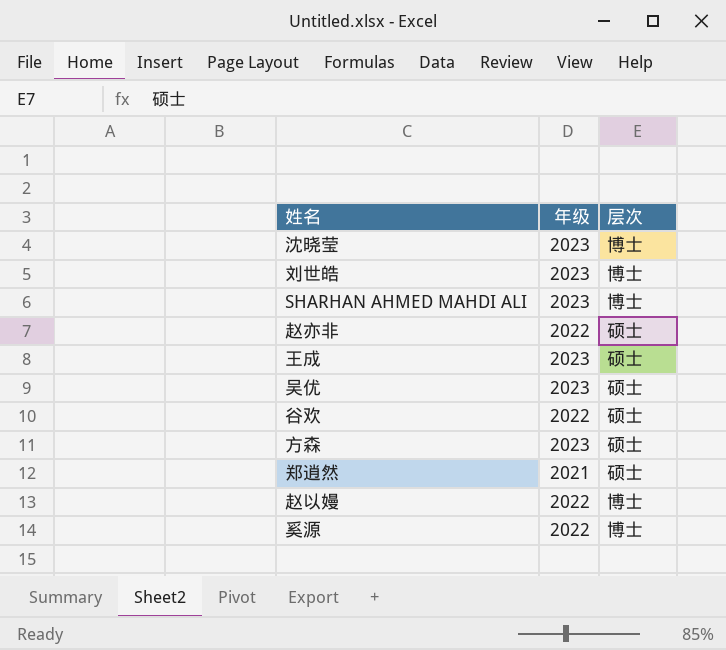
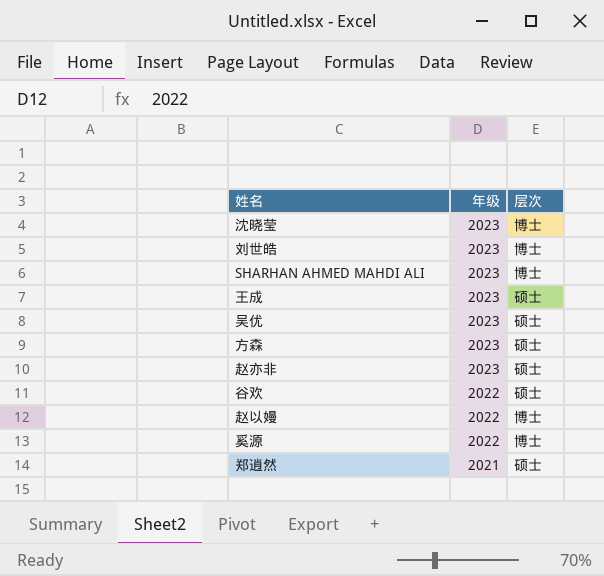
row order: none -> 年级 descending
赵亦非 | 年级: 2022 -> 2023

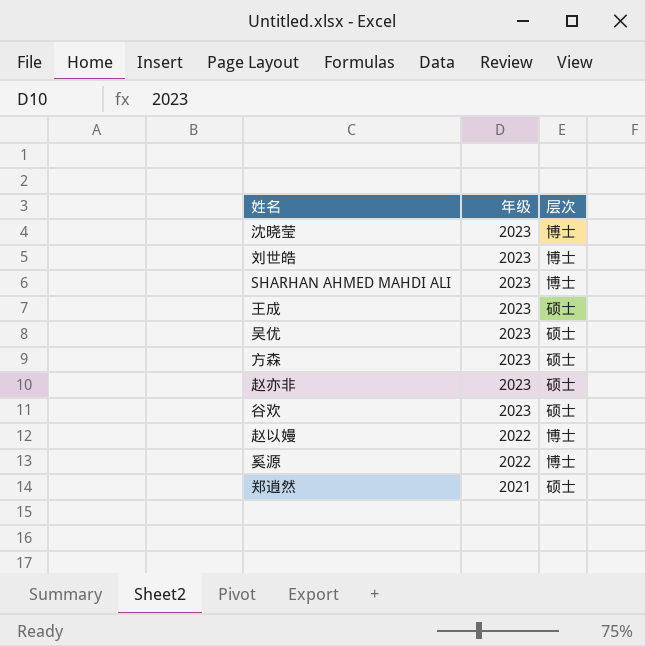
谷欢 | 年级: 2022 -> 2023

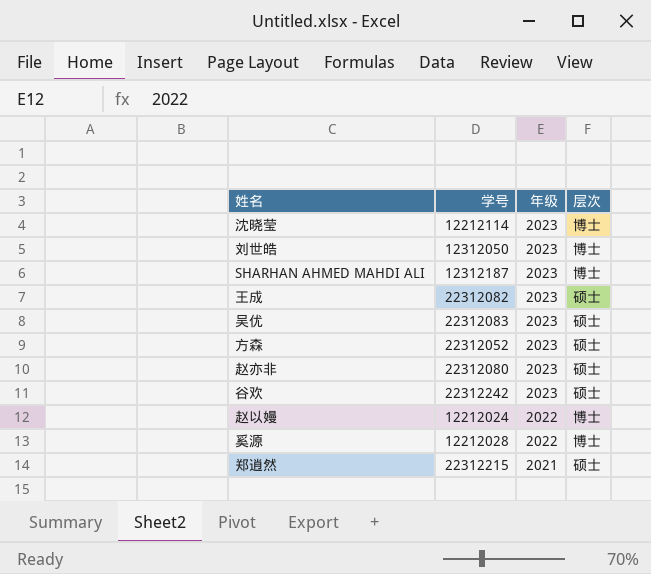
column 学号 | position: none -> 2

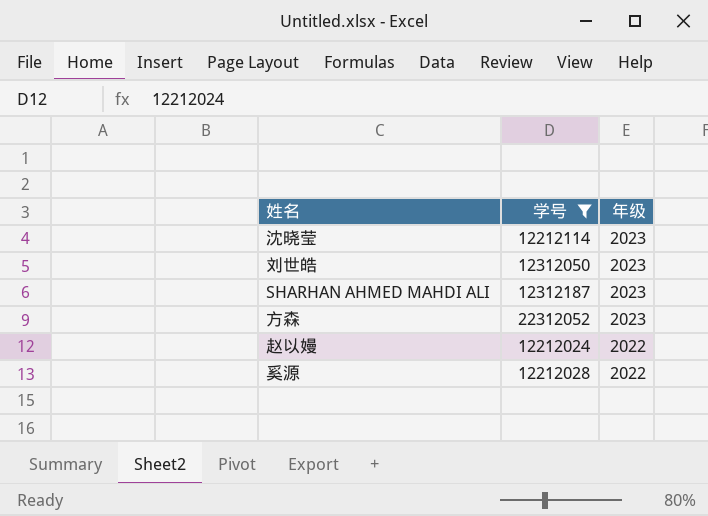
filter: none -> 学号 <= 22312052
column 层次 | position: 4 -> none

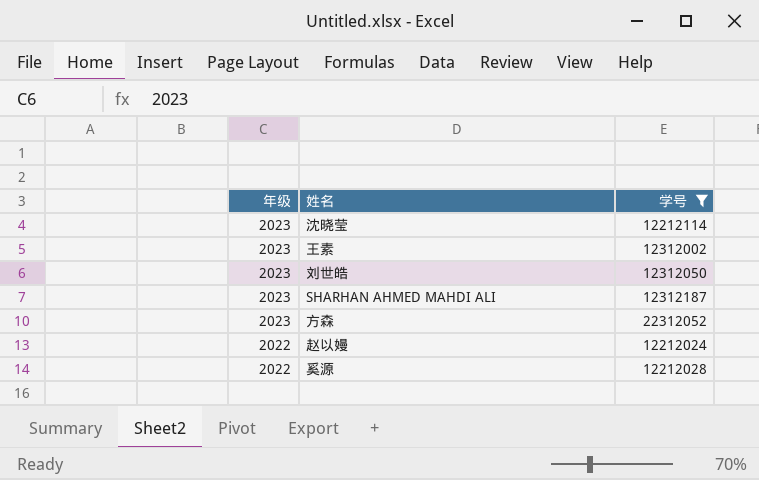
column 年级 | position: 3 -> 1
row 王素: none -> 2023 | 12312002

